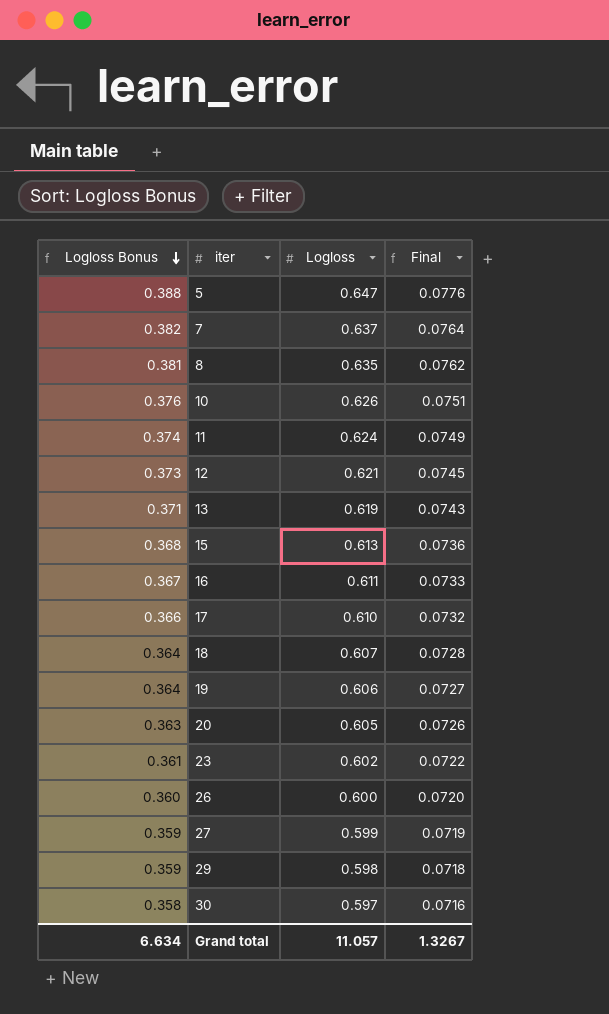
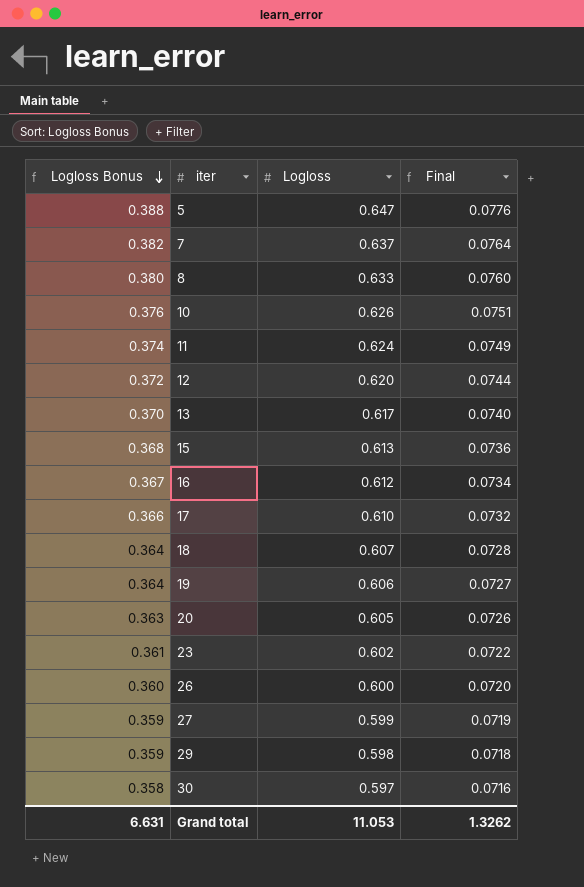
8 | Logloss Bonus: 0.381 -> 0.380
8 | Logloss: 0.635 -> 0.633
8 | Final: 0.0762 -> 0.0760
12 | Logloss Bonus: 0.373 -> 0.372
12 | Logloss: 0.621 -> 0.620
12 | Final: 0.0745 -> 0.0744
13 | Logloss Bonus: 0.371 -> 0.370
13 | Logloss: 0.619 -> 0.617
13 | Final: 0.0743 -> 0.0740
16 | Logloss: 0.611 -> 0.612
16 | Final: 0.0733 -> 0.0734
Grand total | Logloss Bonus: 6.634 -> 6.631
Grand total | Logloss: 11.057 -> 11.053
Grand total | Final: 1.3267 -> 1.3262

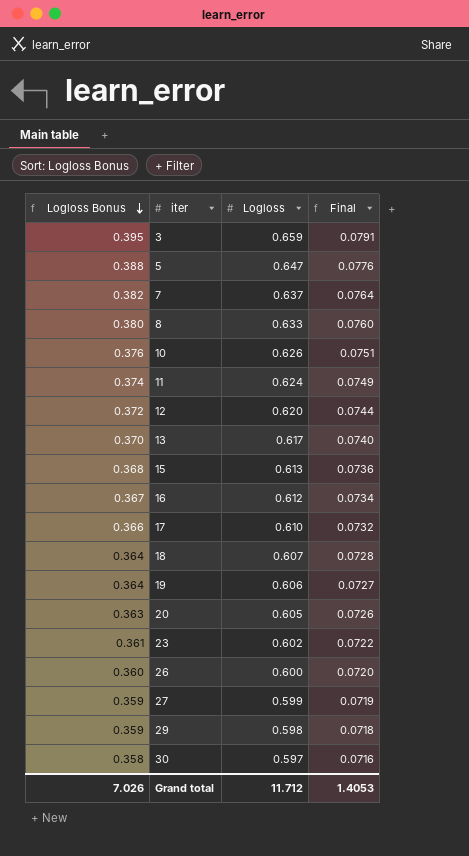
row 3: none -> 0.395 | 0.659 | 0.0791
Grand total | Logloss Bonus: 6.631 -> 7.026
Grand total | Logloss: 11.053 -> 11.712
Grand total | Final: 1.3262 -> 1.4053

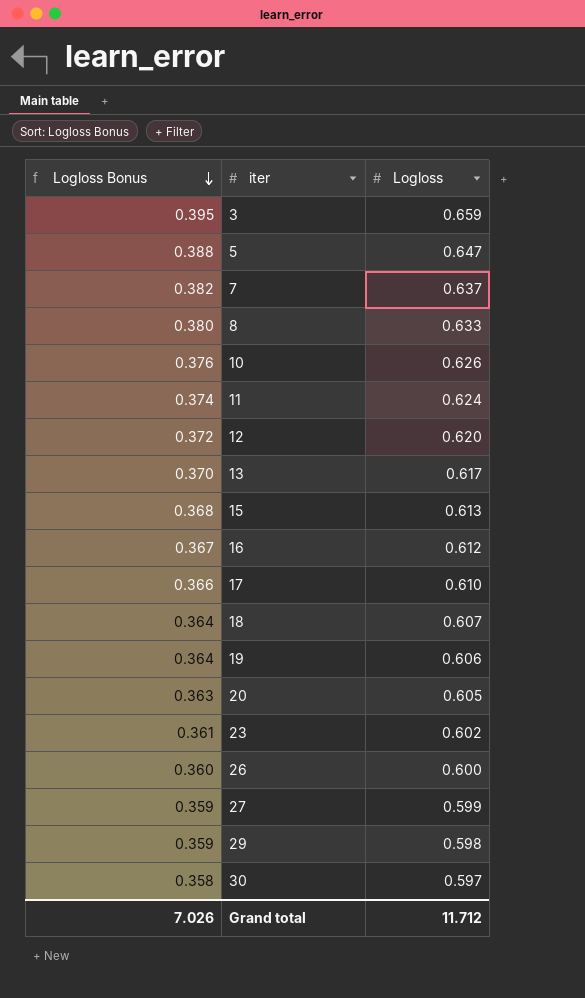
column Final | formula: [Logloss] * 0.12 -> none

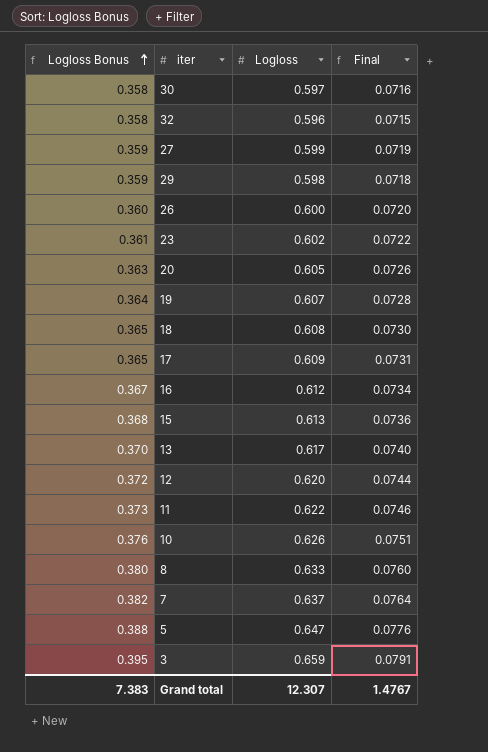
row order: Logloss Bonus descending -> Logloss Bonus ascending
column Final | formula: none -> [Logloss] * 0.12
row 32: none -> 0.358 | 0.596 | 0.0715
19 | Logloss: 0.606 -> 0.607
18 | Logloss Bonus: 0.364 -> 0.365
18 | Logloss: 0.607 -> 0.608
17 | Logloss Bonus: 0.366 -> 0.365
17 | Logloss: 0.610 -> 0.609
11 | Logloss Bonus: 0.374 -> 0.373
11 | Logloss: 0.624 -> 0.622
Grand total | Logloss Bonus: 7.026 -> 7.383
Grand total | Logloss: 11.712 -> 12.307

